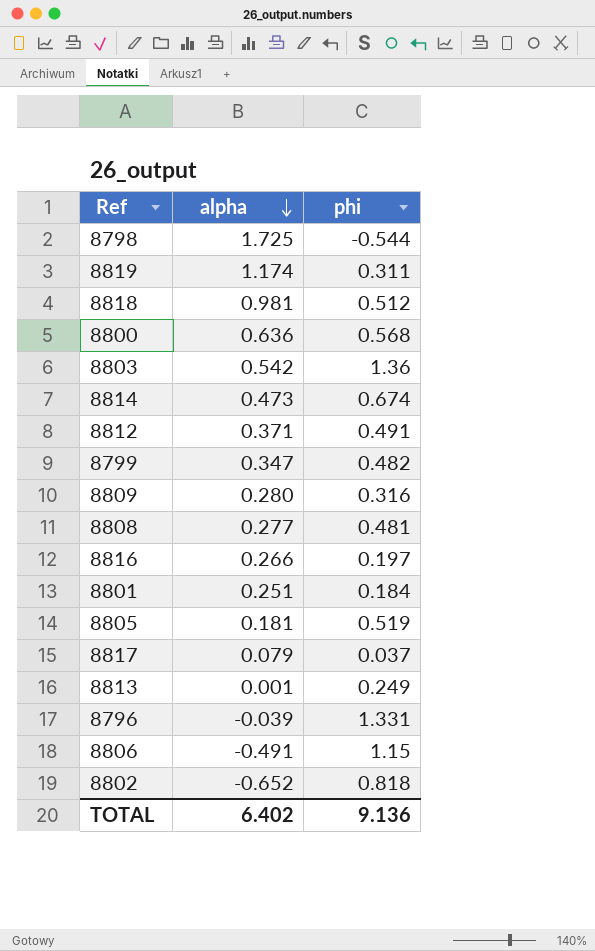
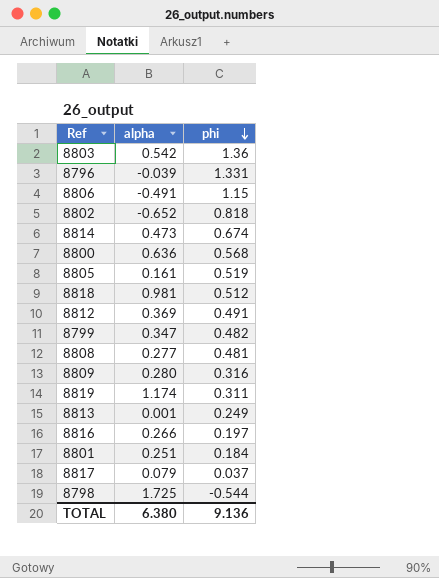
row order: alpha descending -> phi descending
8805 | alpha: 0.181 -> 0.161
8812 | alpha: 0.371 -> 0.369
TOTAL | alpha: 6.402 -> 6.380

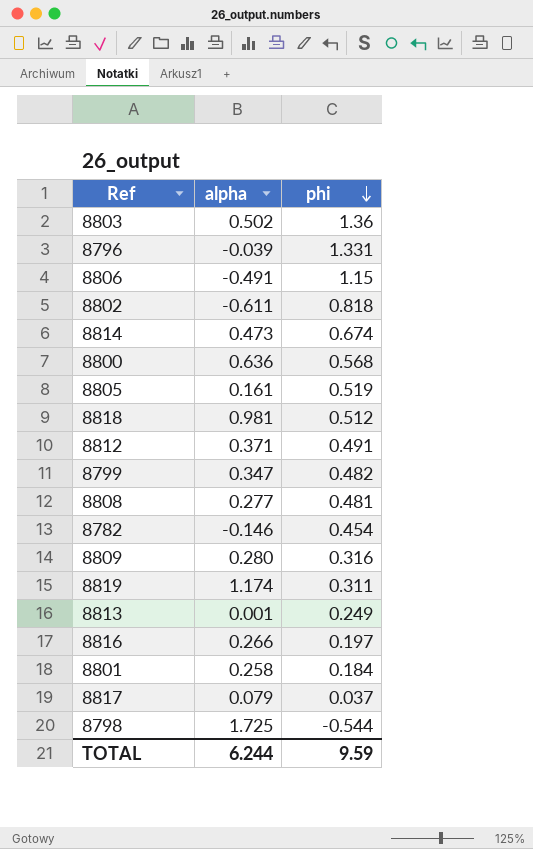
8803 | alpha: 0.542 -> 0.502
8802 | alpha: -0.652 -> -0.611
8812 | alpha: 0.369 -> 0.371
row 8782: none -> -0.146 | 0.454
8801 | alpha: 0.251 -> 0.258
TOTAL | alpha: 6.380 -> 6.244
TOTAL | phi: 9.136 -> 9.59

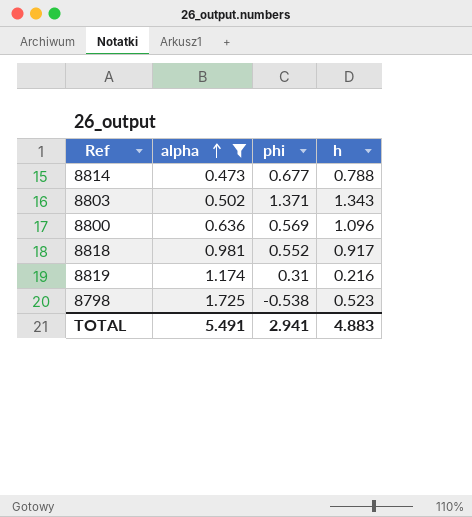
filter: none -> alpha >= 0.473
row order: phi descending -> alpha ascending
column h | position: none -> 4
8814 | phi: 0.674 -> 0.677
8803 | phi: 1.36 -> 1.371
8800 | phi: 0.568 -> 0.569
8818 | phi: 0.512 -> 0.552
8819 | phi: 0.311 -> 0.31
8798 | phi: -0.544 -> -0.538
TOTAL | alpha: 6.244 -> 5.491
TOTAL | phi: 9.59 -> 2.941

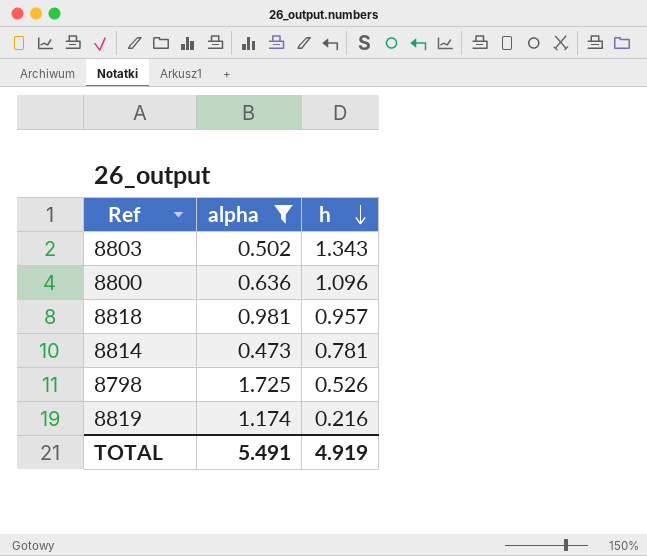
row order: alpha ascending -> h descending
column phi | position: 3 -> none
8818 | h: 0.917 -> 0.957
8814 | h: 0.788 -> 0.781
8798 | h: 0.523 -> 0.526
TOTAL | h: 4.883 -> 4.919

